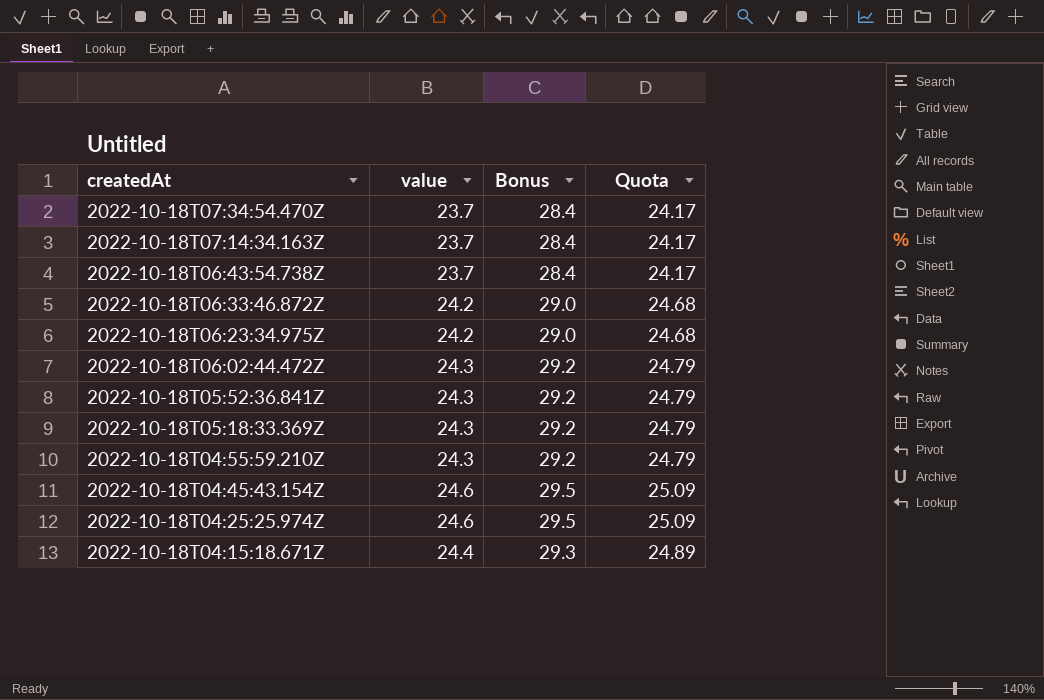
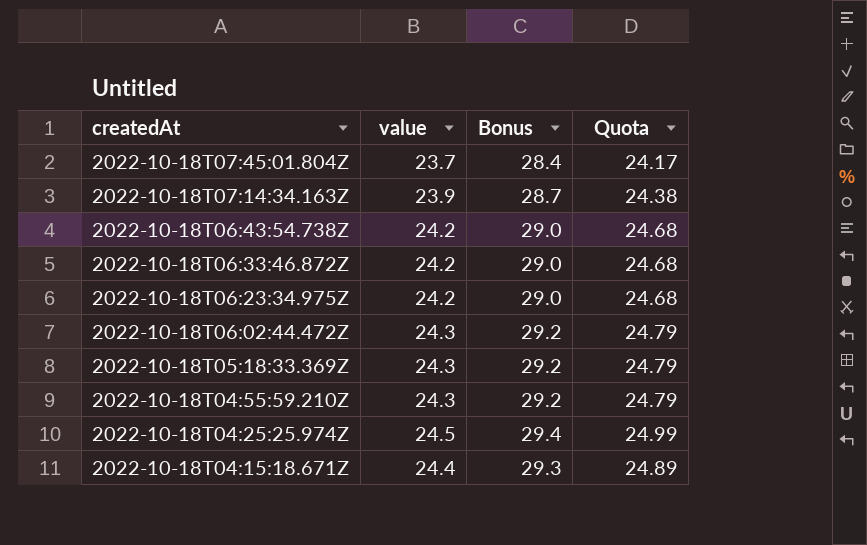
row 2022-10-18T07:34:54.470Z: 23.7 | 28.4 | 24.17 -> none
row 2022-10-18T05:52:36.841Z: 24.3 | 29.2 | 24.79 -> none
row 2022-10-18T04:45:43.154Z: 24.6 | 29.5 | 25.09 -> none
row 2022-10-18T07:45:01.804Z: none -> 23.7 | 28.4 | 24.17
2022-10-18T07:14:34.163Z | value: 23.7 -> 23.9
2022-10-18T07:14:34.163Z | Bonus: 28.4 -> 28.7
2022-10-18T07:14:34.163Z | Quota: 24.17 -> 24.38
2022-10-18T06:43:54.738Z | value: 23.7 -> 24.2
2022-10-18T06:43:54.738Z | Bonus: 28.4 -> 29.0
2022-10-18T06:43:54.738Z | Quota: 24.17 -> 24.68
2022-10-18T04:25:25.974Z | value: 24.6 -> 24.5
2022-10-18T04:25:25.974Z | Bonus: 29.5 -> 29.4
2022-10-18T04:25:25.974Z | Quota: 25.09 -> 24.99

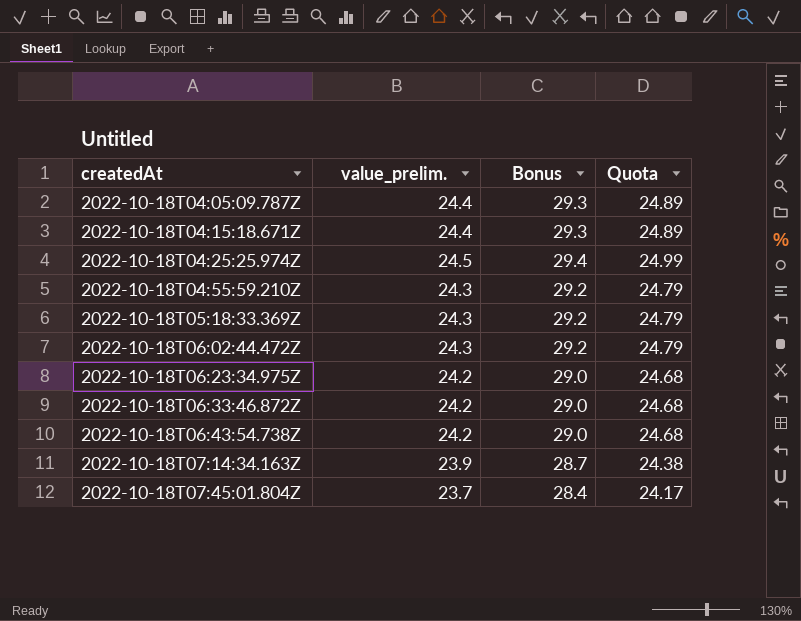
row order: createdAt descending -> createdAt ascending
column name: value -> value_prelim.
row 2022-10-18T04:05:09.787Z: none -> 24.4 | 29.3 | 24.89

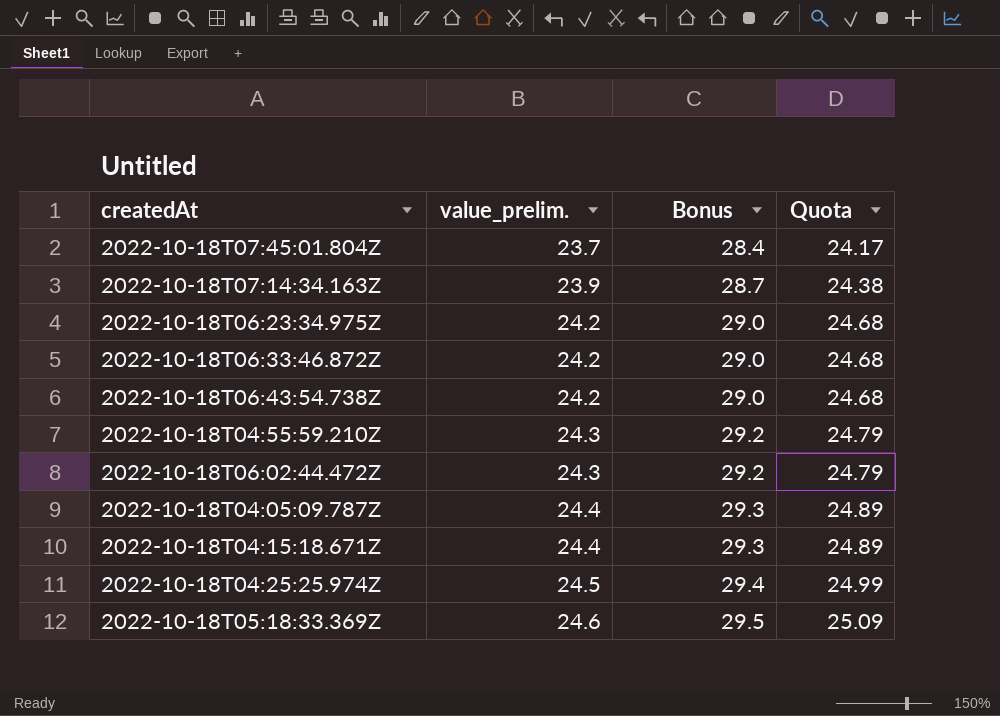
row order: createdAt ascending -> value_prelim. ascending
2022-10-18T05:18:33.369Z | value_prelim.: 24.3 -> 24.6
2022-10-18T05:18:33.369Z | Bonus: 29.2 -> 29.5
2022-10-18T05:18:33.369Z | Quota: 24.79 -> 25.09

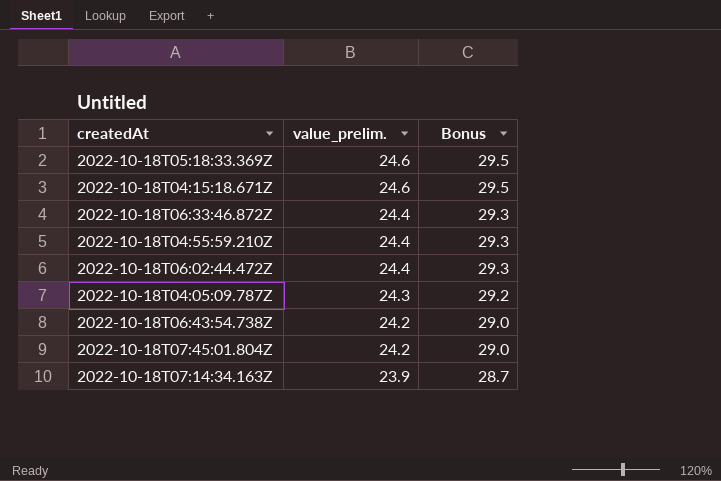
row order: value_prelim. ascending -> value_prelim. descending
column Quota | formula: [value_prelim.] * 1.02 -> none
row 2022-10-18T06:23:34.975Z: 24.2 | 29.0 | 24.68 -> none
row 2022-10-18T04:25:25.974Z: 24.5 | 29.4 | 24.99 -> none
2022-10-18T04:15:18.671Z | value_prelim.: 24.4 -> 24.6
2022-10-18T04:15:18.671Z | Bonus: 29.3 -> 29.5
2022-10-18T06:33:46.872Z | value_prelim.: 24.2 -> 24.4
2022-10-18T06:33:46.872Z | Bonus: 29.0 -> 29.3
2022-10-18T04:55:59.210Z | value_prelim.: 24.3 -> 24.4
2022-10-18T04:55:59.210Z | Bonus: 29.2 -> 29.3
2022-10-18T06:02:44.472Z | value_prelim.: 24.3 -> 24.4
2022-10-18T06:02:44.472Z | Bonus: 29.2 -> 29.3
2022-10-18T04:05:09.787Z | value_prelim.: 24.4 -> 24.3
2022-10-18T04:05:09.787Z | Bonus: 29.3 -> 29.2
2022-10-18T07:45:01.804Z | value_prelim.: 23.7 -> 24.2
2022-10-18T07:45:01.804Z | Bonus: 28.4 -> 29.0

